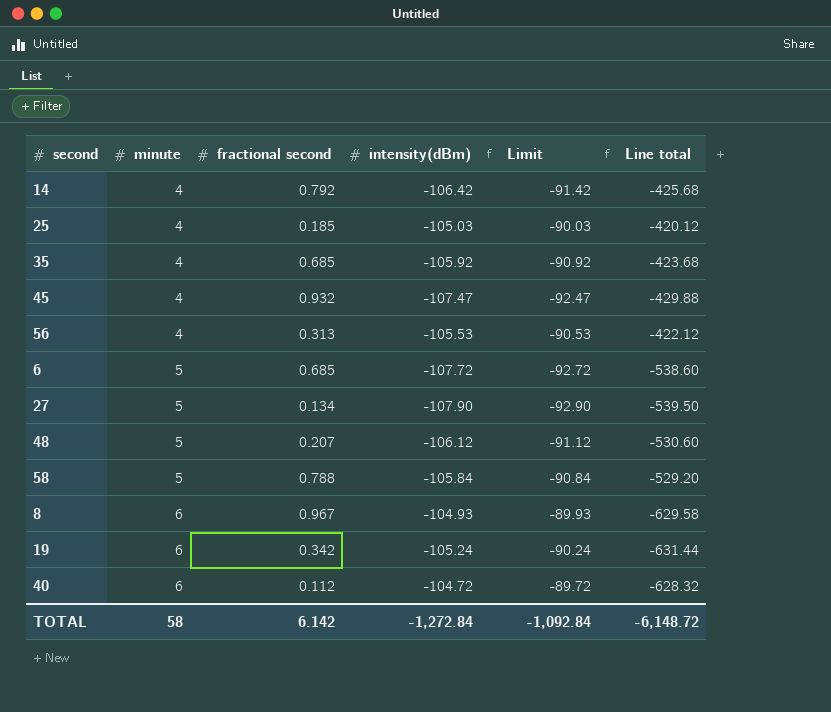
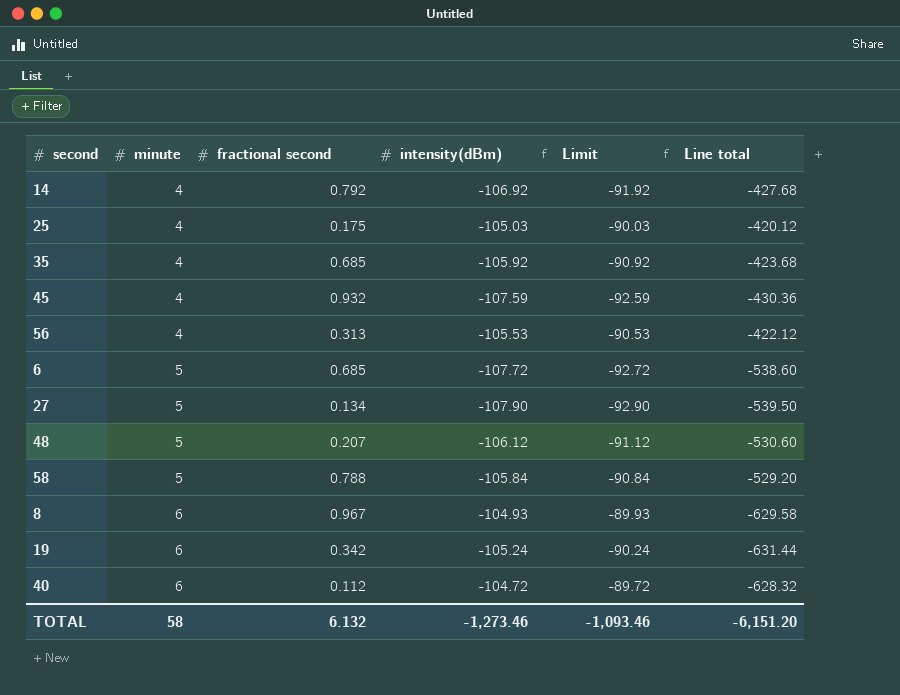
14 | intensity(dBm): -106.42 -> -106.92
14 | Limit: -91.42 -> -91.92
14 | Line total: -425.68 -> -427.68
25 | fractional second: 0.185 -> 0.175
45 | intensity(dBm): -107.47 -> -107.59
45 | Limit: -92.47 -> -92.59
45 | Line total: -429.88 -> -430.36
TOTAL | fractional second: 6.142 -> 6.132
TOTAL | intensity(dBm): -1,272.84 -> -1,273.46
TOTAL | Limit: -1,092.84 -> -1,093.46
TOTAL | Line total: -6,148.72 -> -6,151.20

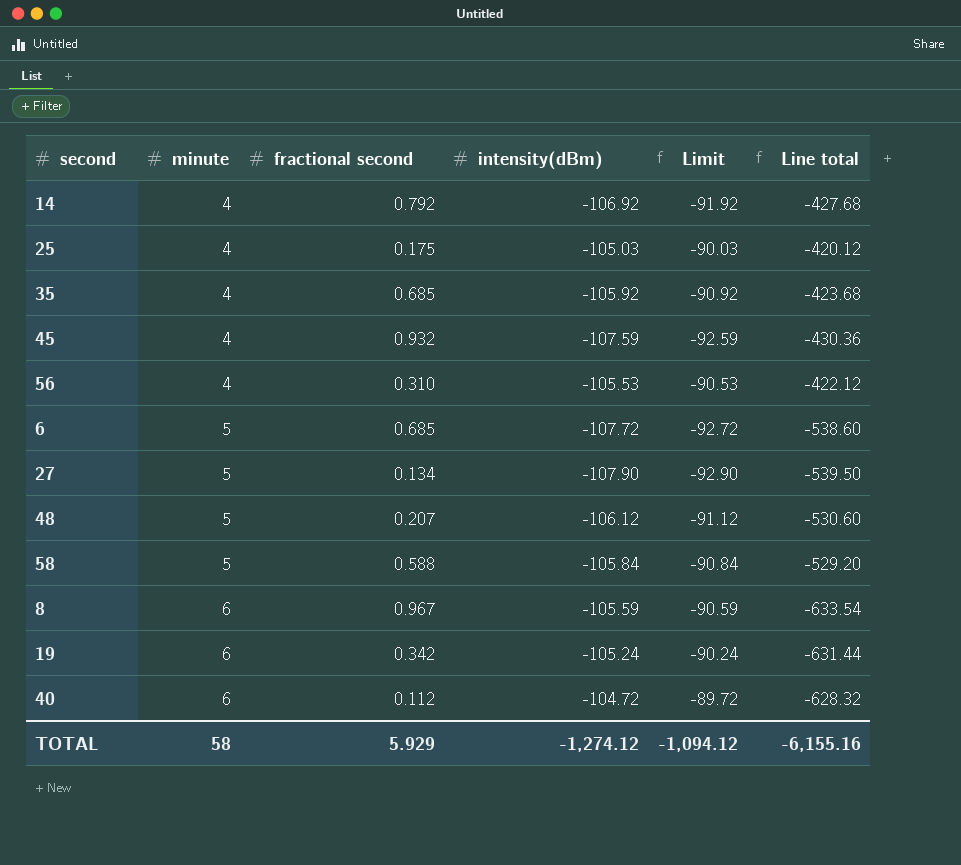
56 | fractional second: 0.313 -> 0.310
58 | fractional second: 0.788 -> 0.588
8 | intensity(dBm): -104.93 -> -105.59
8 | Limit: -89.93 -> -90.59
8 | Line total: -629.58 -> -633.54
TOTAL | fractional second: 6.132 -> 5.929
TOTAL | intensity(dBm): -1,273.46 -> -1,274.12
TOTAL | Limit: -1,093.46 -> -1,094.12
TOTAL | Line total: -6,151.20 -> -6,155.16

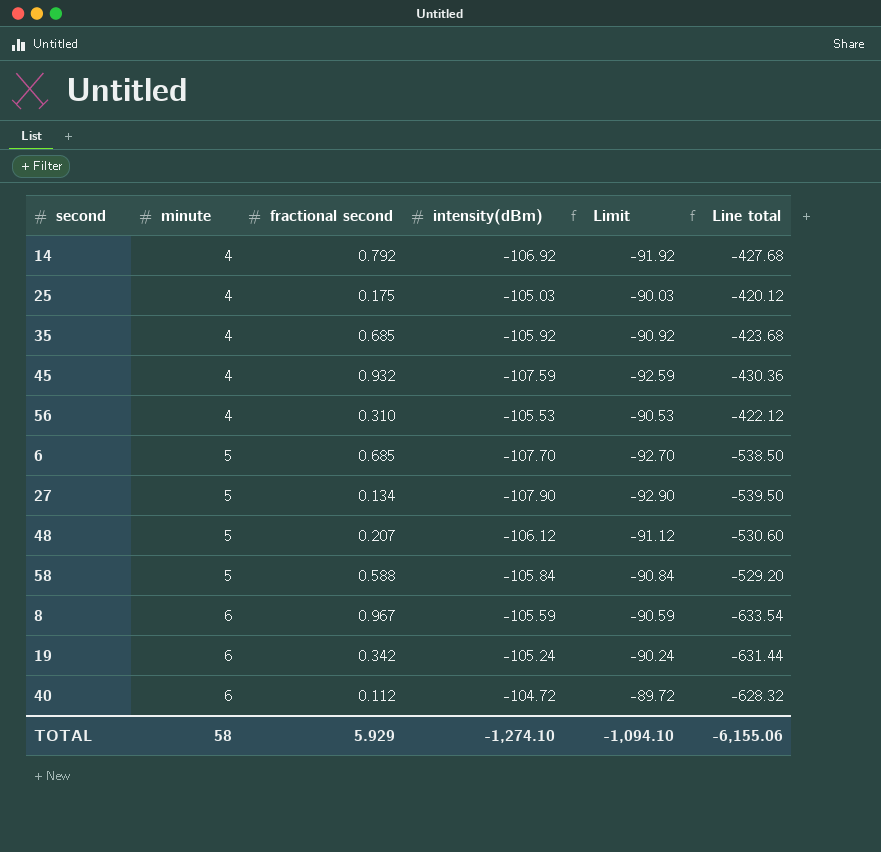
6 | intensity(dBm): -107.72 -> -107.70
6 | Limit: -92.72 -> -92.70
6 | Line total: -538.60 -> -538.50
TOTAL | intensity(dBm): -1,274.12 -> -1,274.10
TOTAL | Limit: -1,094.12 -> -1,094.10
TOTAL | Line total: -6,155.16 -> -6,155.06

